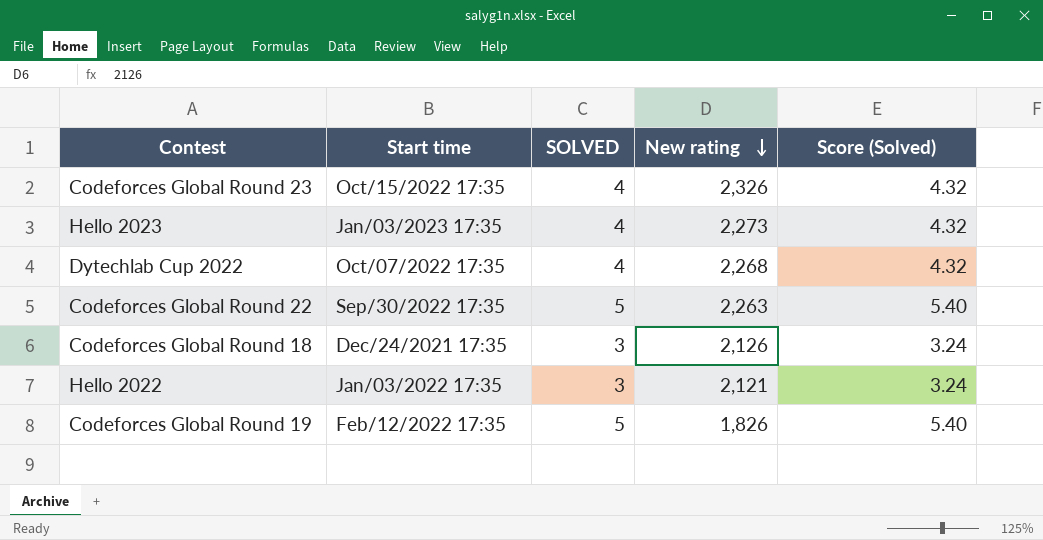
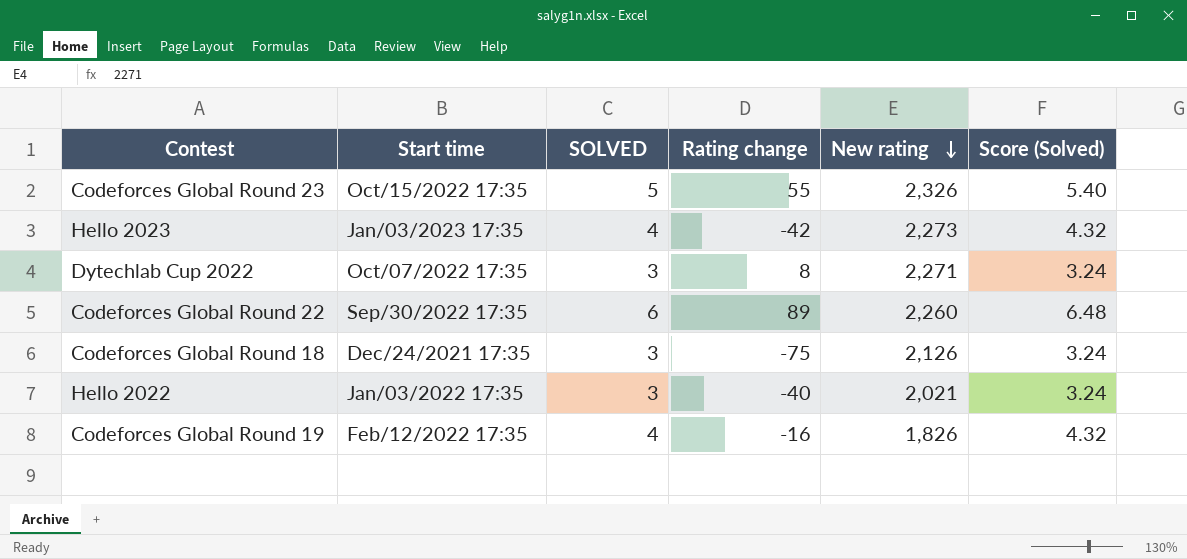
column Rating change | position: none -> 4
Codeforces Global Round 23 | SOLVED: 4 -> 5
Codeforces Global Round 23 | Score (Solved): 4.32 -> 5.40
Dytechlab Cup 2022 | SOLVED: 4 -> 3
Dytechlab Cup 2022 | New rating: 2,268 -> 2,271
Dytechlab Cup 2022 | Score (Solved): 4.32 -> 3.24
Codeforces Global Round 22 | SOLVED: 5 -> 6
Codeforces Global Round 22 | New rating: 2,263 -> 2,260
Codeforces Global Round 22 | Score (Solved): 5.40 -> 6.48
Hello 2022 | New rating: 2,121 -> 2,021
Codeforces Global Round 19 | SOLVED: 5 -> 4
Codeforces Global Round 19 | Score (Solved): 5.40 -> 4.32

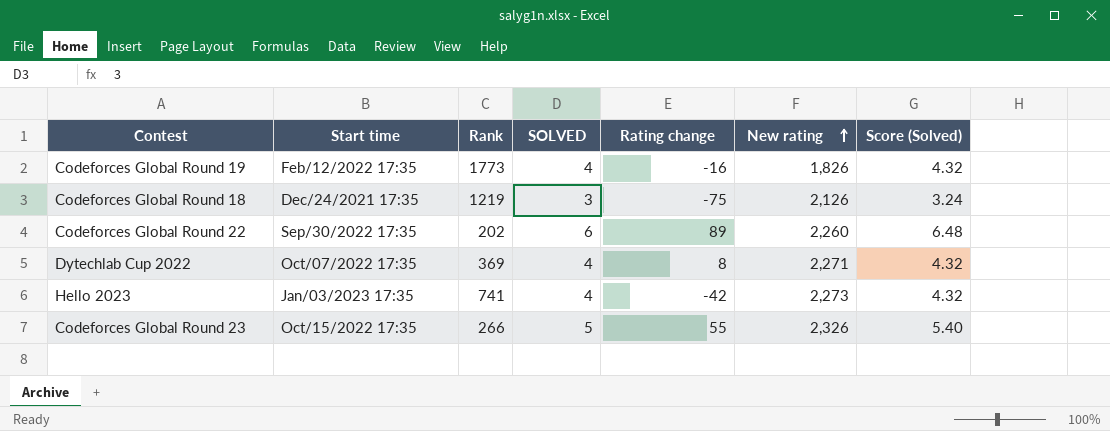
row order: New rating descending -> New rating ascending
column Rank | position: none -> 3
row Hello 2022: Jan/03/2022 17:35 | 3 | -40 | 2,021 | 3.24 -> none
Dytechlab Cup 2022 | SOLVED: 3 -> 4
Dytechlab Cup 2022 | Score (Solved): 3.24 -> 4.32

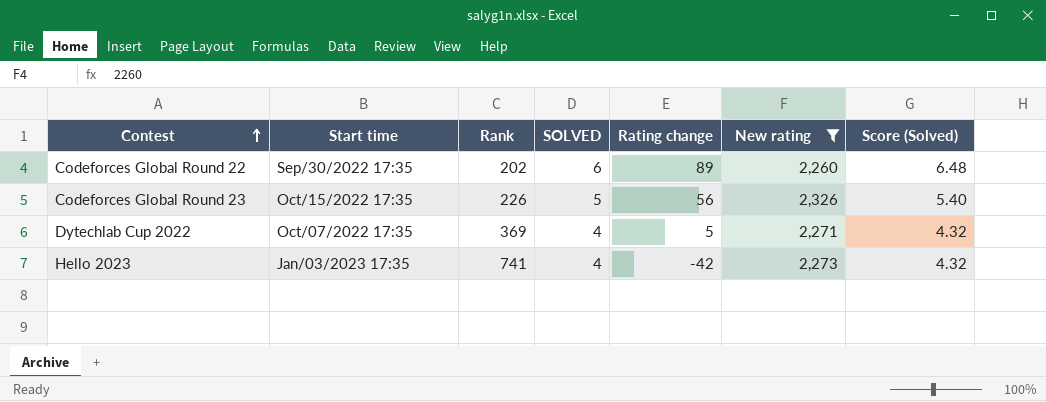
filter: none -> New rating >= 2,260
row order: New rating ascending -> Contest ascending
Codeforces Global Round 23 | Rank: 266 -> 226
Codeforces Global Round 23 | Rating change: 55 -> 56
Dytechlab Cup 2022 | Rating change: 8 -> 5

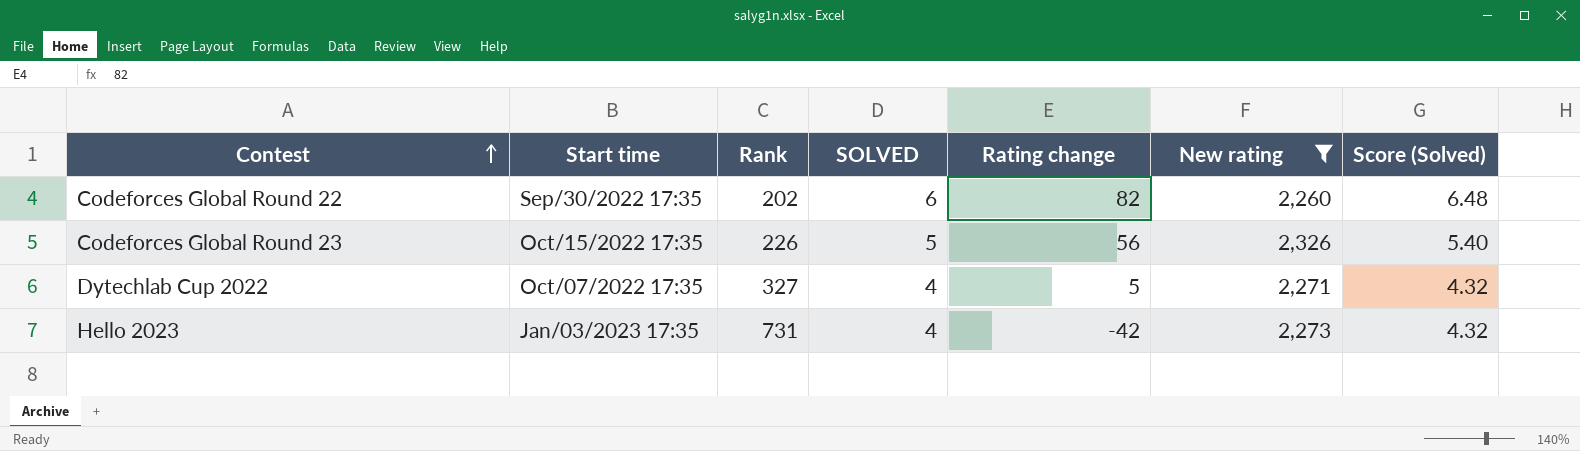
Codeforces Global Round 22 | Rating change: 89 -> 82
Dytechlab Cup 2022 | Rank: 369 -> 327
Hello 2023 | Rank: 741 -> 731

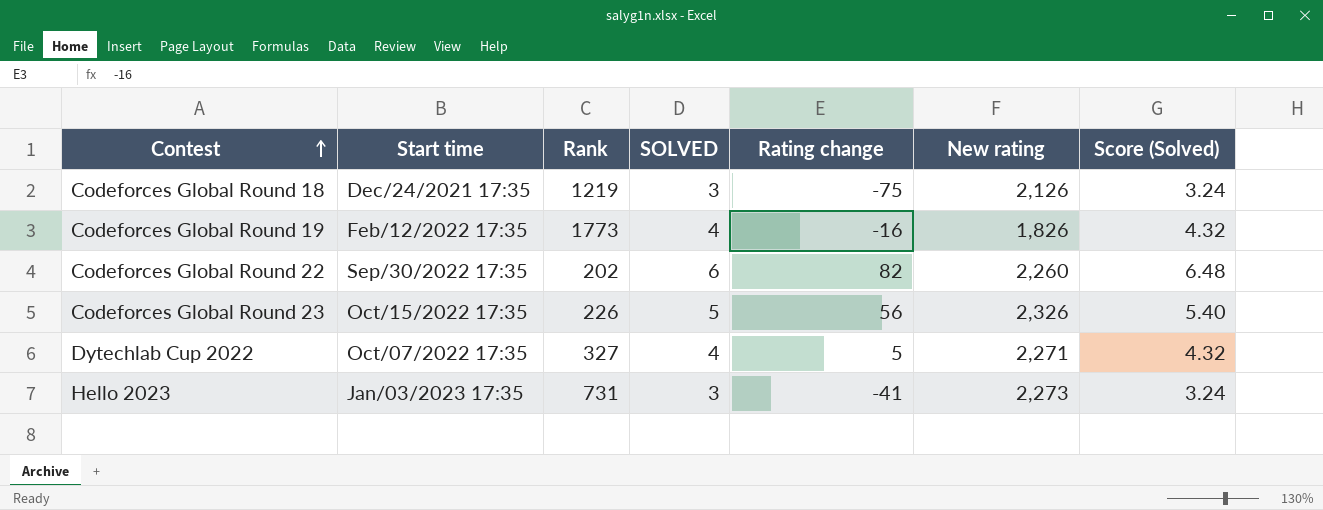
filter: New rating >= 2,260 -> none
Hello 2023 | SOLVED: 4 -> 3
Hello 2023 | Rating change: -42 -> -41
Hello 2023 | Score (Solved): 4.32 -> 3.24

